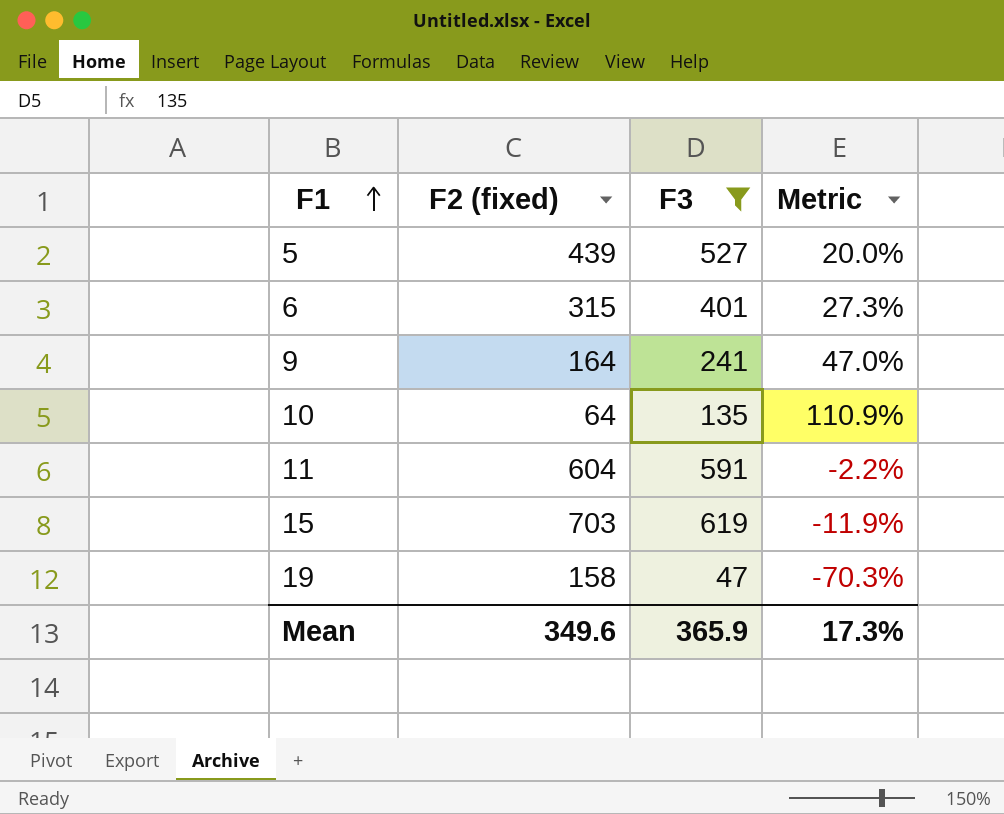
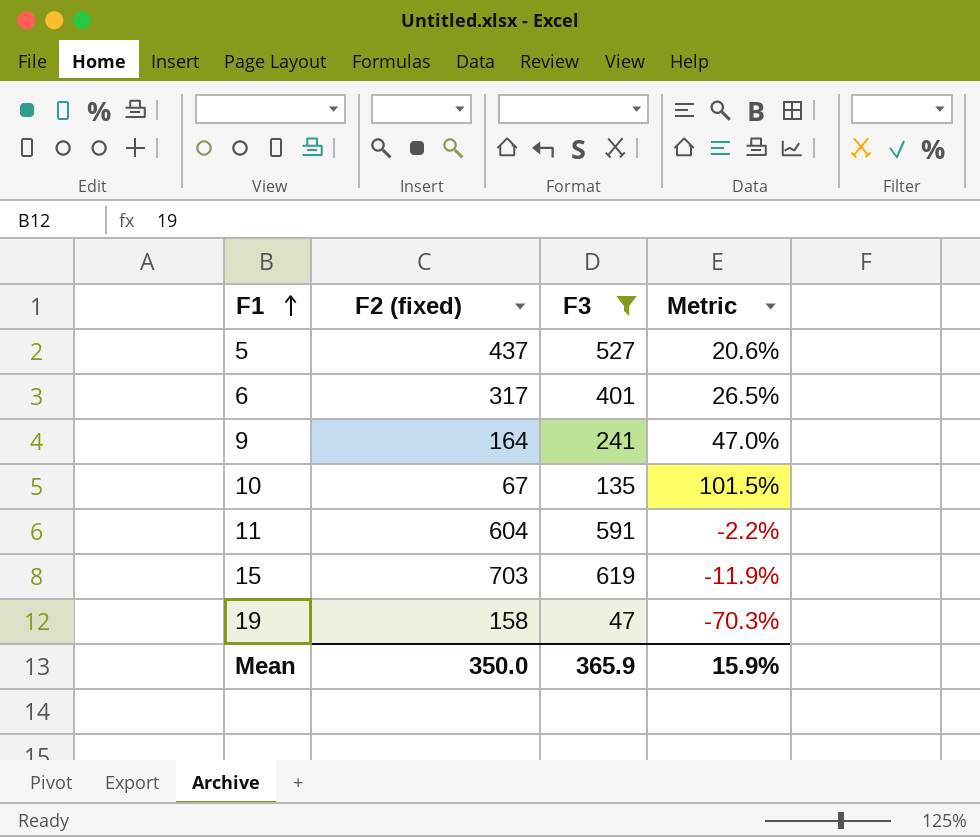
5 | F2 (fixed): 439 -> 437
5 | Metric: 20.0% -> 20.6%
6 | F2 (fixed): 315 -> 317
6 | Metric: 27.3% -> 26.5%
10 | F2 (fixed): 64 -> 67
10 | Metric: 110.9% -> 101.5%
Mean | F2 (fixed): 349.6 -> 350.0
Mean | Metric: 17.3% -> 15.9%

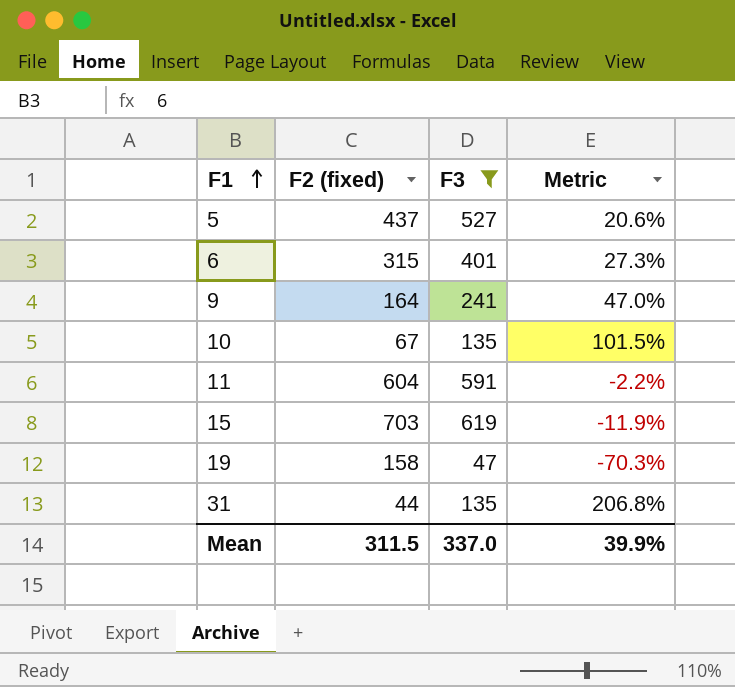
6 | F2 (fixed): 317 -> 315
6 | Metric: 26.5% -> 27.3%
row 31: none -> 44 | 135 | 206.8%
Mean | F2 (fixed): 350.0 -> 311.5
Mean | F3: 365.9 -> 337.0
Mean | Metric: 15.9% -> 39.9%

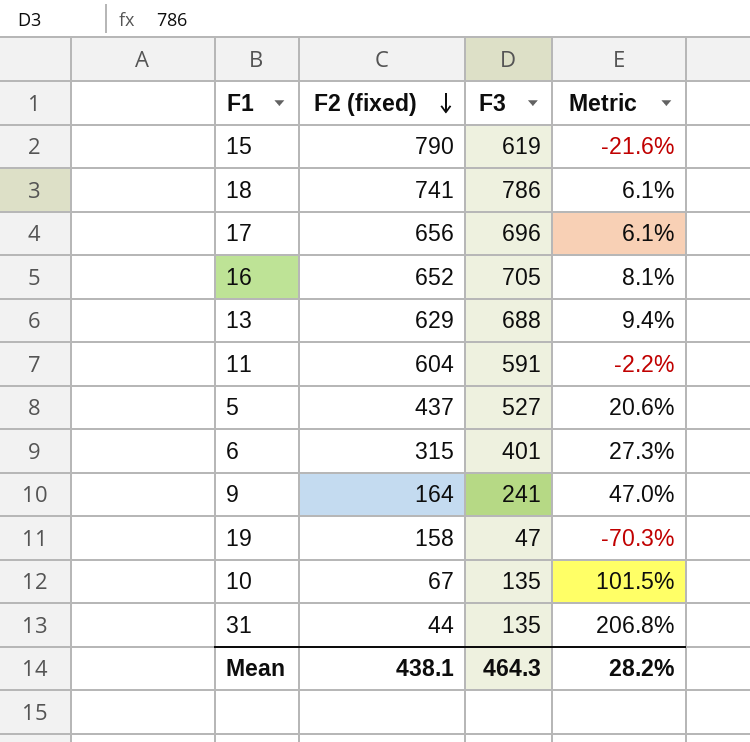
filter: F3 <= 619 -> none
row order: F1 ascending -> F2 (fixed) descending
15 | F2 (fixed): 703 -> 790
15 | Metric: -11.9% -> -21.6%
Mean | F2 (fixed): 311.5 -> 438.1
Mean | F3: 337.0 -> 464.3
Mean | Metric: 39.9% -> 28.2%

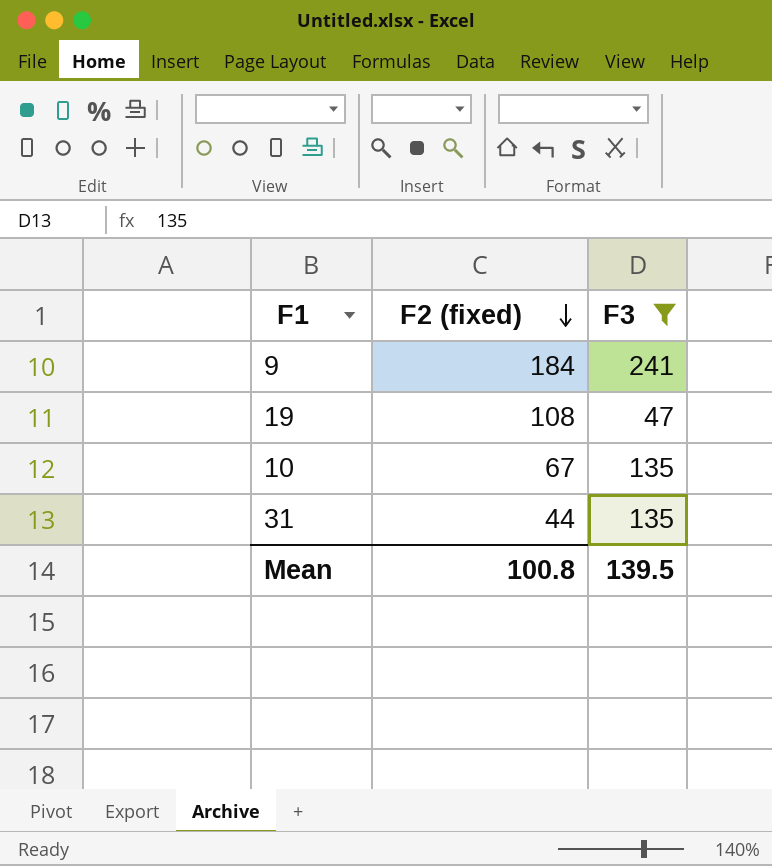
filter: none -> F3 <= 241
column Metric | formula: ([F3] - [F2 (fixed)]) / [F2 (fixed)] -> none
9 | F2 (fixed): 164 -> 184
19 | F2 (fixed): 158 -> 108
Mean | F2 (fixed): 438.1 -> 100.8
Mean | F3: 464.3 -> 139.5

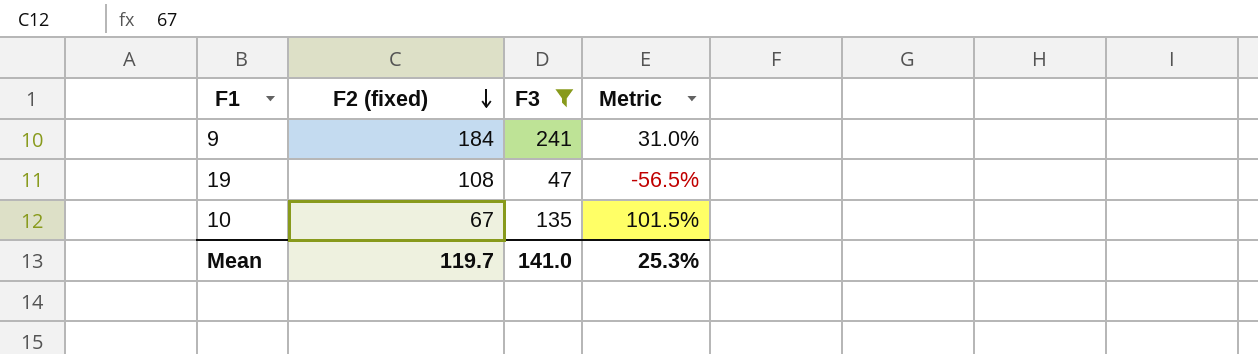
column Metric | formula: none -> ([F3] - [F2 (fixed)]) / [F2 (fixed)]
row 31: 44 | 135 -> none
Mean | F2 (fixed): 100.8 -> 119.7
Mean | F3: 139.5 -> 141.0

